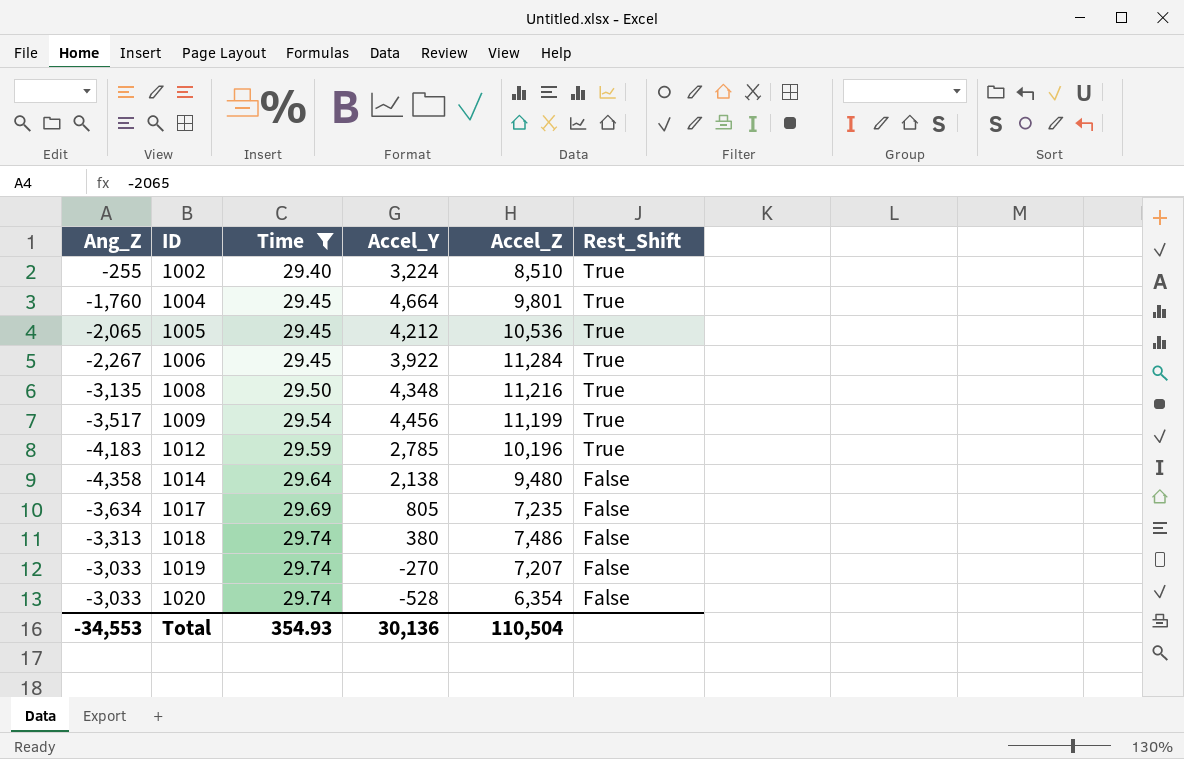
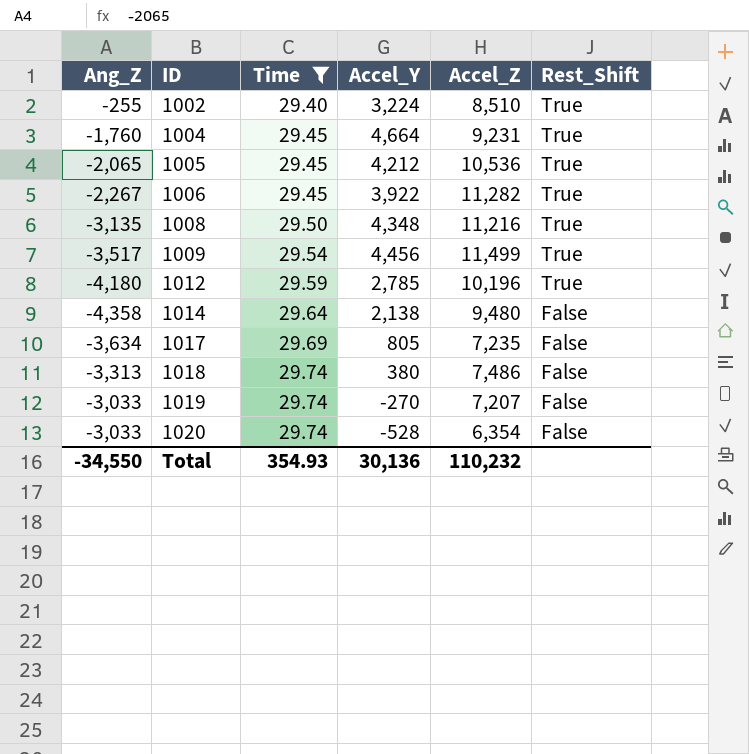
1004 | Accel_Z: 9,801 -> 9,231
1006 | Accel_Z: 11,284 -> 11,282
1009 | Accel_Z: 11,199 -> 11,499
1012 | Ang_Z: -4,183 -> -4,180
Total | Ang_Z: -34,553 -> -34,550
Total | Accel_Z: 110,504 -> 110,232

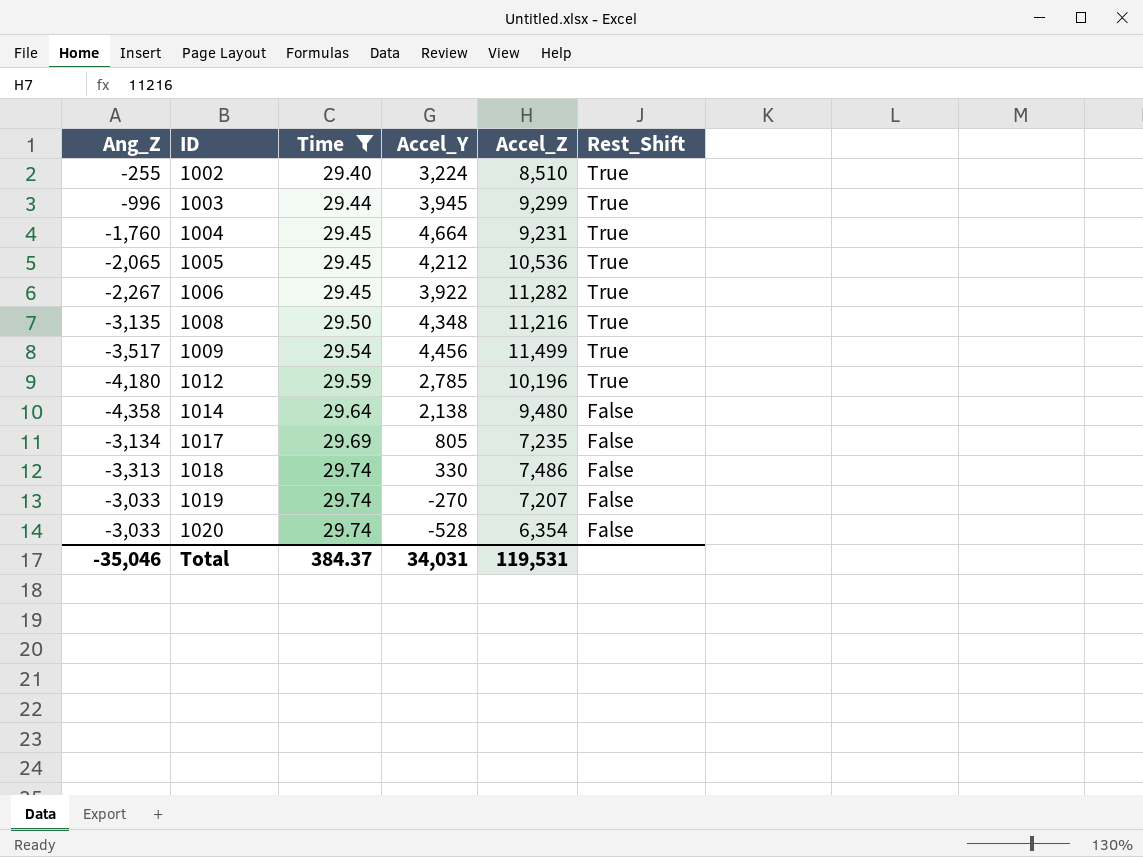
row 1003: none -> -996 | 29.44 | 3,945 | 9,299 | True
1017 | Ang_Z: -3,634 -> -3,134
1018 | Accel_Y: 380 -> 330
Total | Ang_Z: -34,550 -> -35,046
Total | Time: 354.93 -> 384.37
Total | Accel_Y: 30,136 -> 34,031
Total | Accel_Z: 110,232 -> 119,531

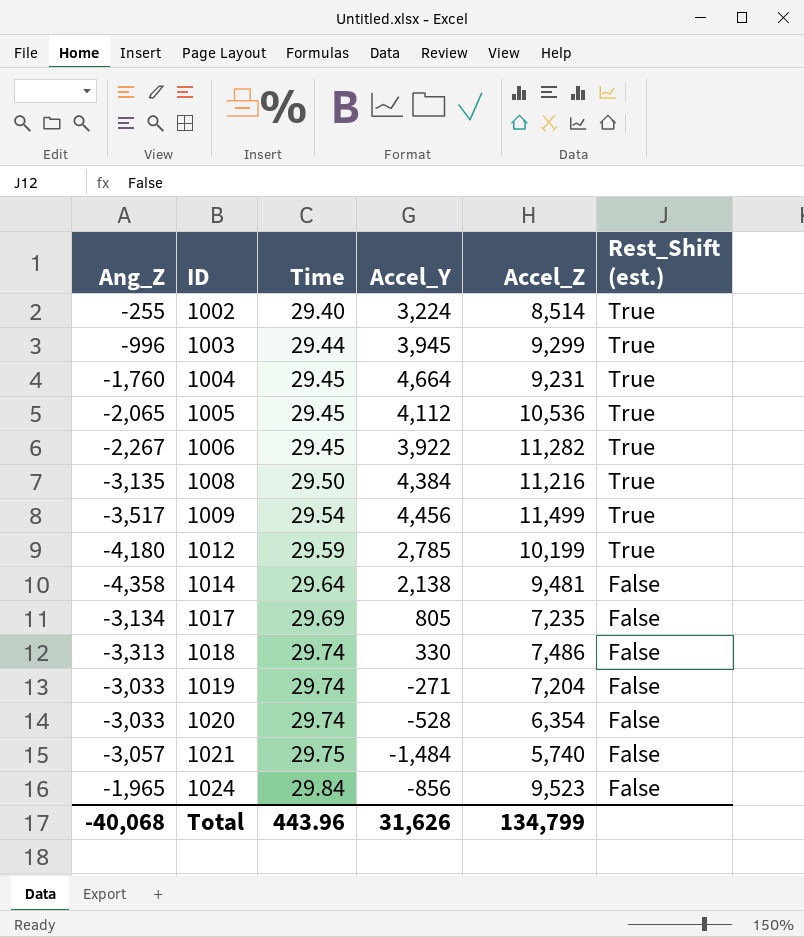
filter: Time <= 29.74 -> none
column name: Rest_Shift -> Rest_Shift (est.)
1002 | Accel_Z: 8,510 -> 8,514
1005 | Accel_Y: 4,212 -> 4,112
1008 | Accel_Y: 4,348 -> 4,384
1012 | Accel_Z: 10,196 -> 10,199
1014 | Accel_Z: 9,480 -> 9,481
1019 | Accel_Y: -270 -> -271
1019 | Accel_Z: 7,207 -> 7,204
Total | Ang_Z: -35,046 -> -40,068
Total | Time: 384.37 -> 443.96
Total | Accel_Y: 34,031 -> 31,626
Total | Accel_Z: 119,531 -> 134,799

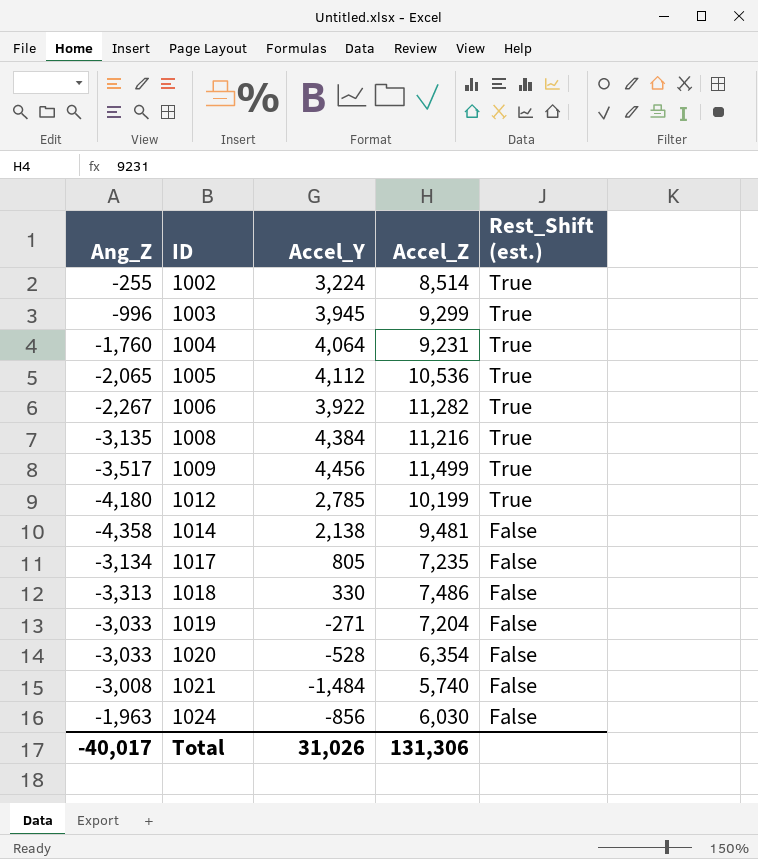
column Time | position: 3 -> none
1004 | Accel_Y: 4,664 -> 4,064
1021 | Ang_Z: -3,057 -> -3,008
1024 | Ang_Z: -1,965 -> -1,963
1024 | Accel_Z: 9,523 -> 6,030
Total | Ang_Z: -40,068 -> -40,017
Total | Accel_Y: 31,626 -> 31,026
Total | Accel_Z: 134,799 -> 131,306

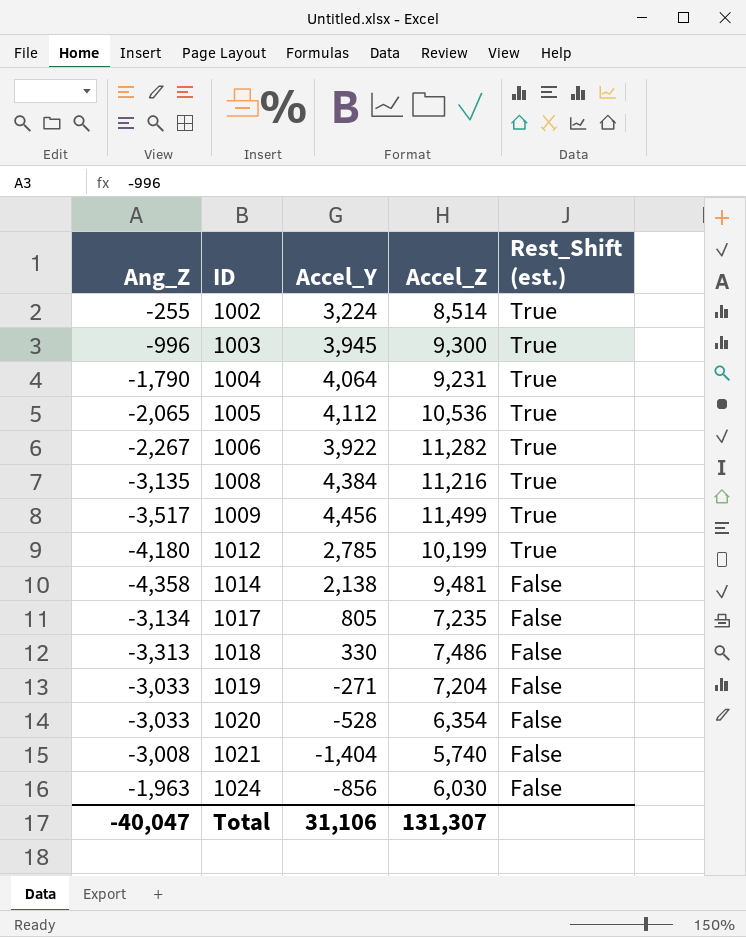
1003 | Accel_Z: 9,299 -> 9,300
1004 | Ang_Z: -1,760 -> -1,790
1021 | Accel_Y: -1,484 -> -1,404
Total | Ang_Z: -40,017 -> -40,047
Total | Accel_Y: 31,026 -> 31,106
Total | Accel_Z: 131,306 -> 131,307

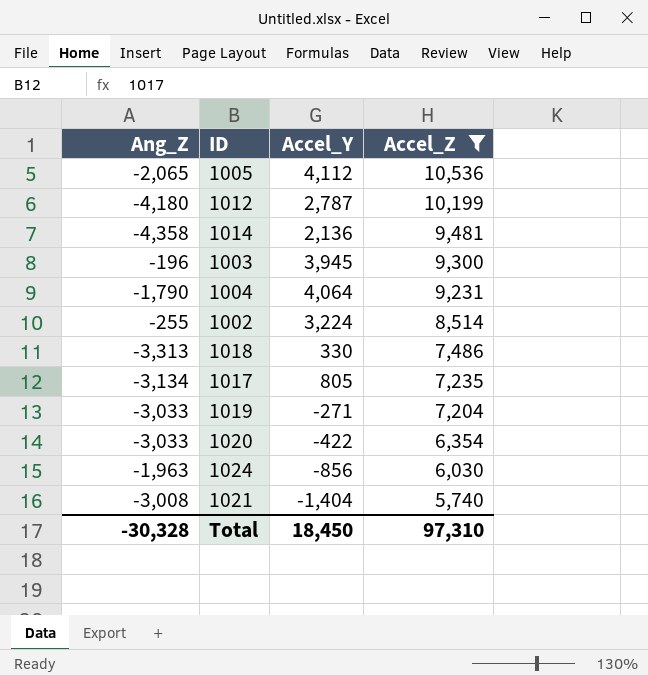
filter: none -> Accel_Z <= 10,536
row order: ID ascending -> Accel_Z descending
column Rest_Shift (est.) | position: 5 -> none
1012 | Accel_Y: 2,785 -> 2,787
1014 | Accel_Y: 2,138 -> 2,136
1003 | Ang_Z: -996 -> -196
1020 | Accel_Y: -528 -> -422
Total | Ang_Z: -40,047 -> -30,328
Total | Accel_Y: 31,106 -> 18,450
Total | Accel_Z: 131,307 -> 97,310

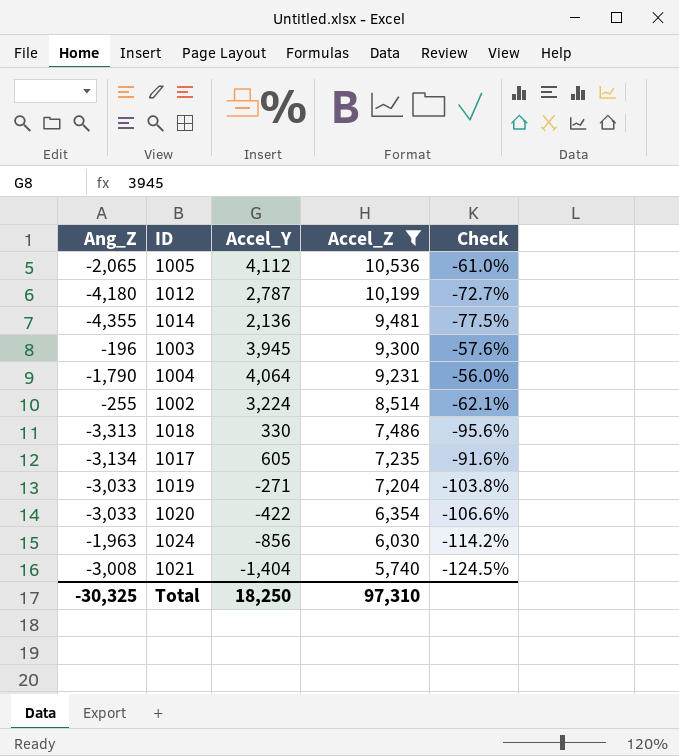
column Check | formula: none -> ([Accel_Y] - [Accel_Z]) / [Accel_Z]
1014 | Ang_Z: -4,358 -> -4,355
1017 | Accel_Y: 805 -> 605
Total | Ang_Z: -30,328 -> -30,325
Total | Accel_Y: 18,450 -> 18,250

